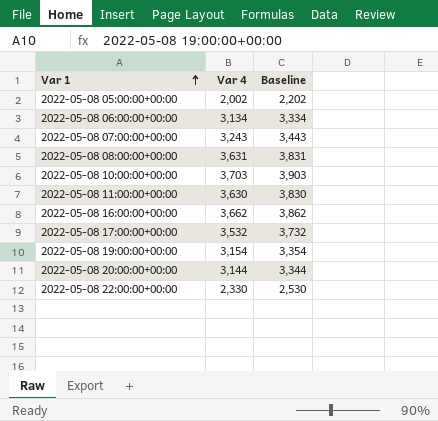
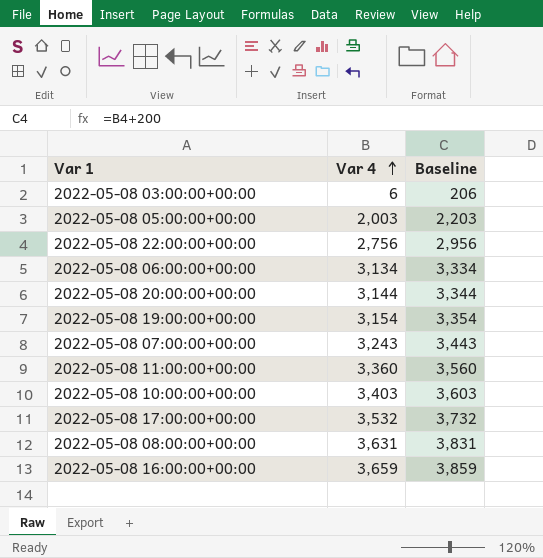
row order: Var 1 ascending -> Var 4 ascending
row 2022-05-08 03:00:00+00:00: none -> 6 | 206
2022-05-08 05:00:00+00:00 | Var 4: 2,002 -> 2,003
2022-05-08 05:00:00+00:00 | Baseline: 2,202 -> 2,203
2022-05-08 22:00:00+00:00 | Var 4: 2,330 -> 2,756
2022-05-08 22:00:00+00:00 | Baseline: 2,530 -> 2,956
2022-05-08 11:00:00+00:00 | Var 4: 3,630 -> 3,360
2022-05-08 11:00:00+00:00 | Baseline: 3,830 -> 3,560
2022-05-08 10:00:00+00:00 | Var 4: 3,703 -> 3,403
2022-05-08 10:00:00+00:00 | Baseline: 3,903 -> 3,603
2022-05-08 16:00:00+00:00 | Var 4: 3,662 -> 3,659
2022-05-08 16:00:00+00:00 | Baseline: 3,862 -> 3,859

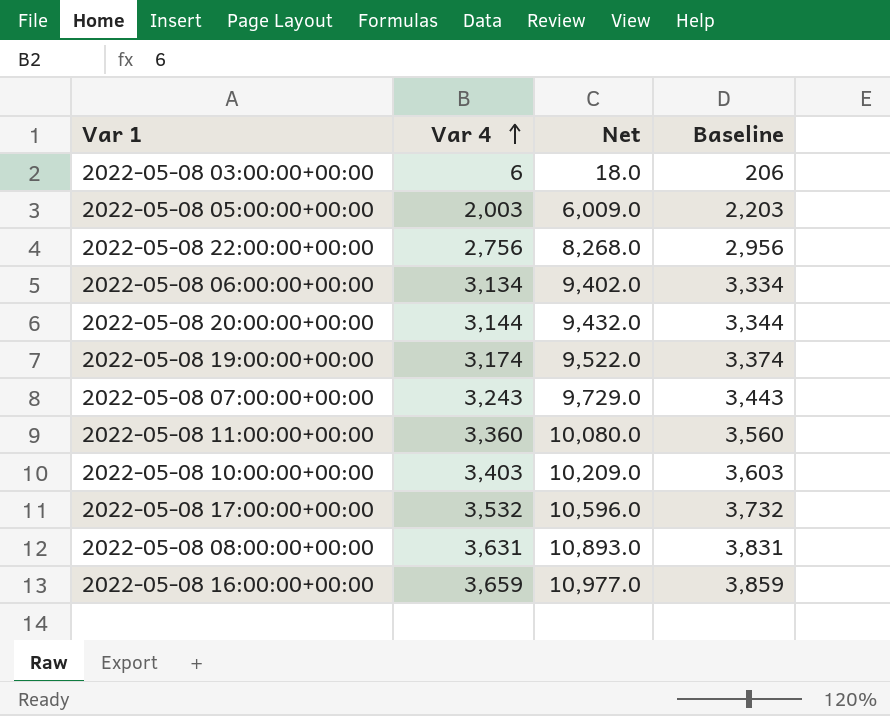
column Net | formula: none -> [Var 4] * 3
2022-05-08 19:00:00+00:00 | Var 4: 3,154 -> 3,174
2022-05-08 19:00:00+00:00 | Baseline: 3,354 -> 3,374

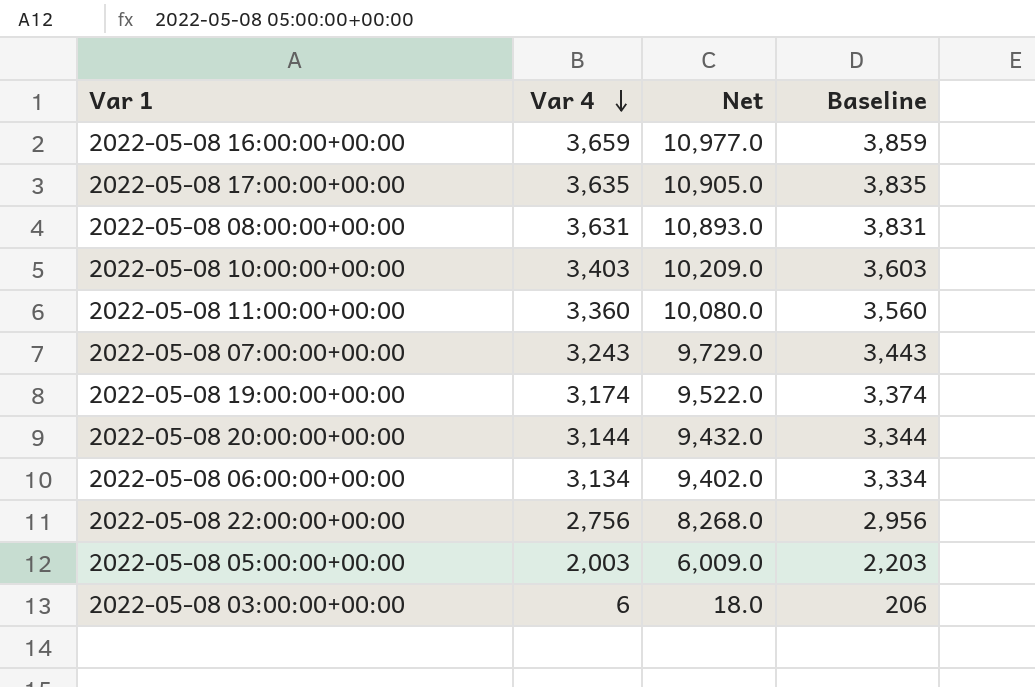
row order: Var 4 ascending -> Var 4 descending
2022-05-08 17:00:00+00:00 | Var 4: 3,532 -> 3,635
2022-05-08 17:00:00+00:00 | Net: 10,596.0 -> 10,905.0
2022-05-08 17:00:00+00:00 | Baseline: 3,732 -> 3,835

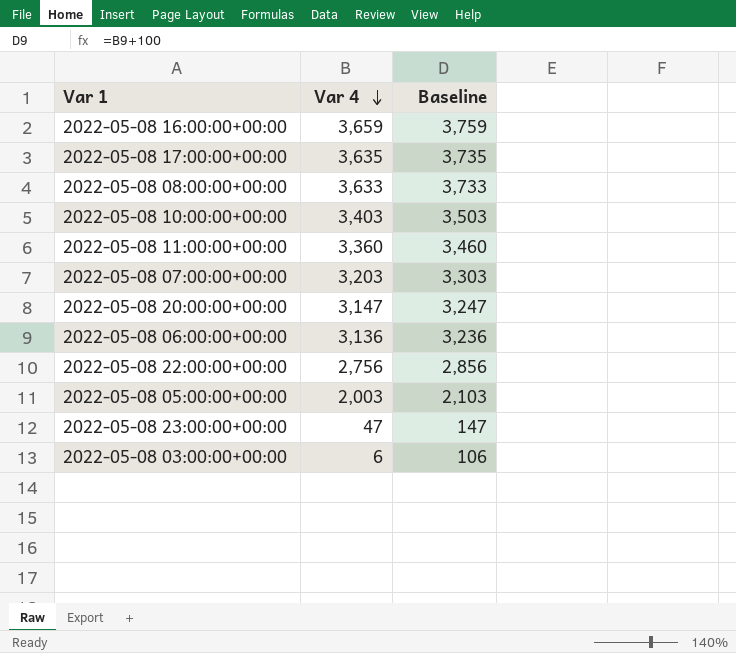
column Net | formula: [Var 4] * 3 -> none
column Baseline | formula: [Var 4] + 200 -> [Var 4] + 100
row 2022-05-08 19:00:00+00:00: 3,174 | 9,522.0 | 3,374 -> none
2022-05-08 08:00:00+00:00 | Var 4: 3,631 -> 3,633
2022-05-08 07:00:00+00:00 | Var 4: 3,243 -> 3,203
2022-05-08 20:00:00+00:00 | Var 4: 3,144 -> 3,147
2022-05-08 06:00:00+00:00 | Var 4: 3,134 -> 3,136
row 2022-05-08 23:00:00+00:00: none -> 47 | 147

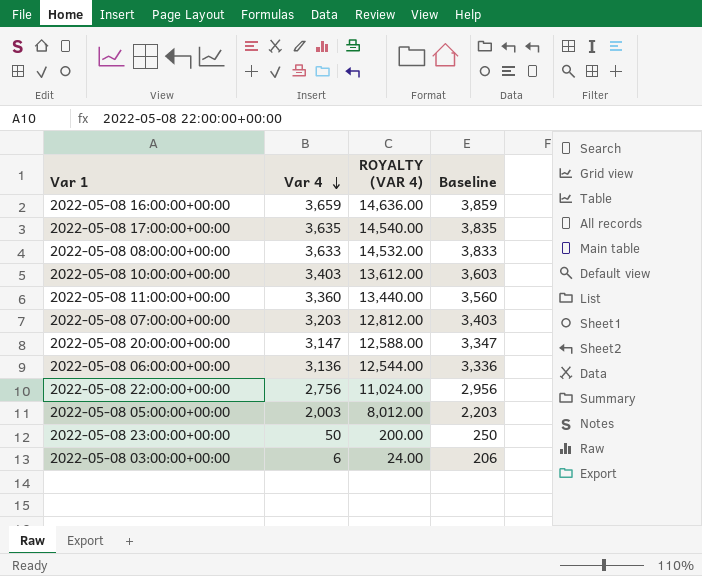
column ROYALTY (VAR 4) | formula: none -> [Var 4] * 4
column Baseline | formula: [Var 4] + 100 -> [Var 4] + 200
2022-05-08 23:00:00+00:00 | Var 4: 47 -> 50

